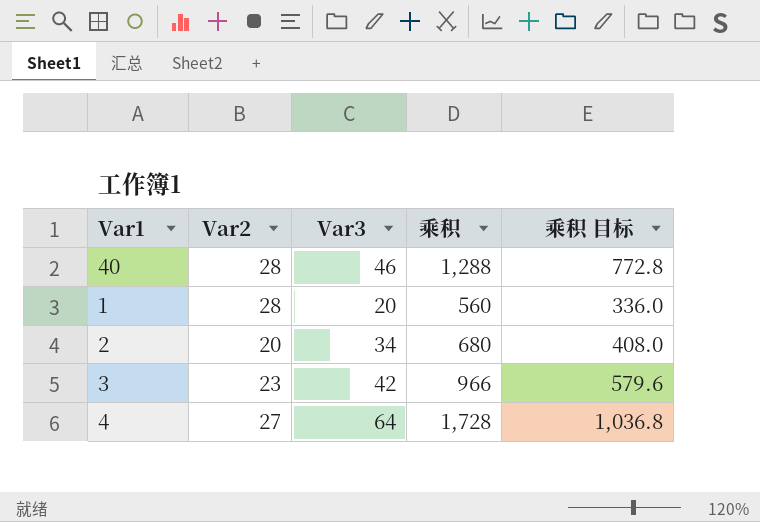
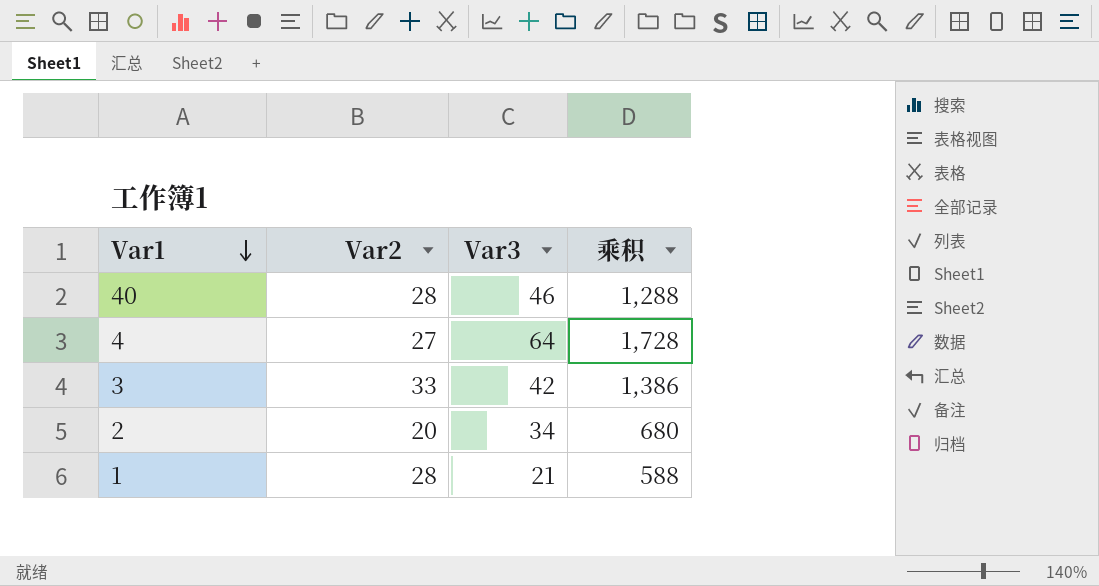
row order: none -> Var1 descending
column 乘积 目标 | formula: [乘积] * 0.6 -> none
3 | Var2: 23 -> 33
3 | 乘积: 966 -> 1,386
1 | Var3: 20 -> 21
1 | 乘积: 560 -> 588

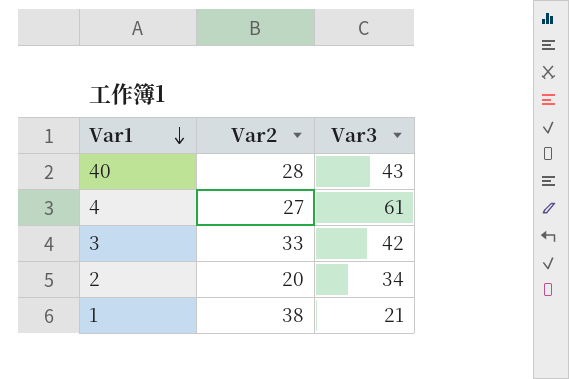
column 乘积 | formula: [Var2] * [Var3] -> none
40 | Var3: 46 -> 43
4 | Var3: 64 -> 61
1 | Var2: 28 -> 38

